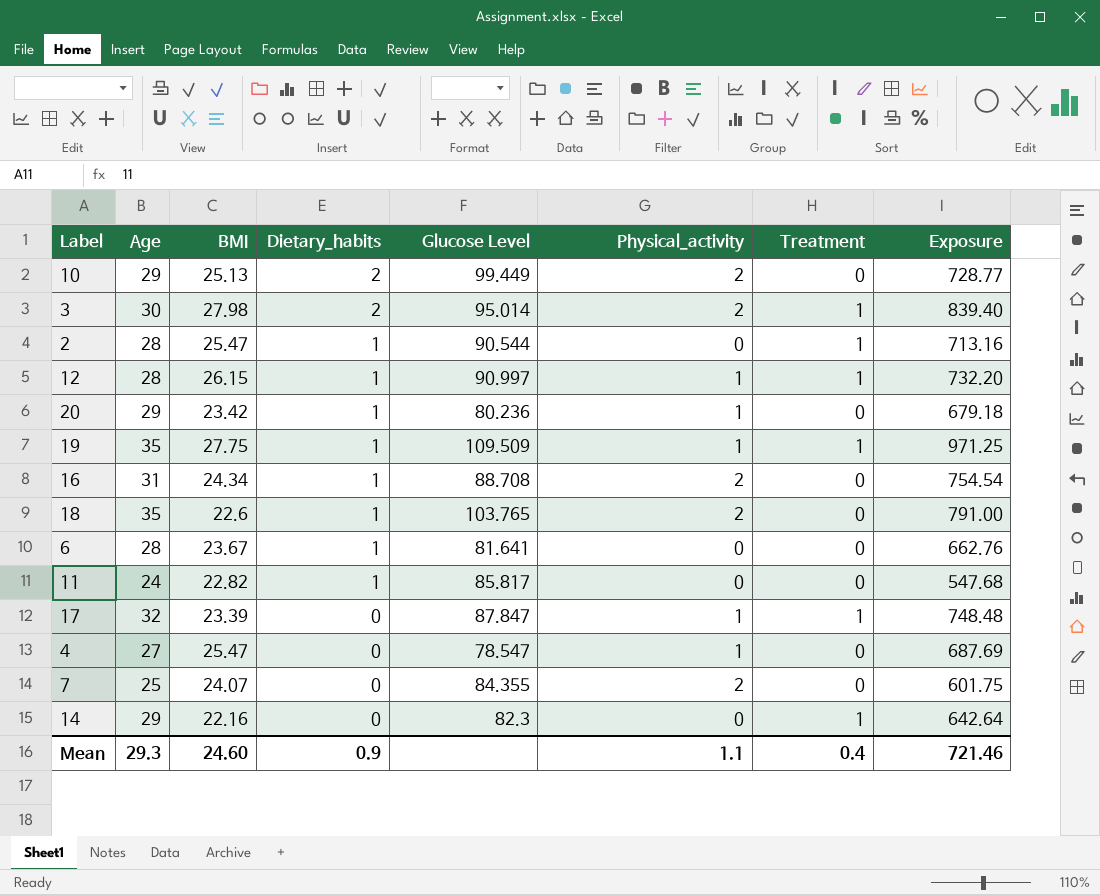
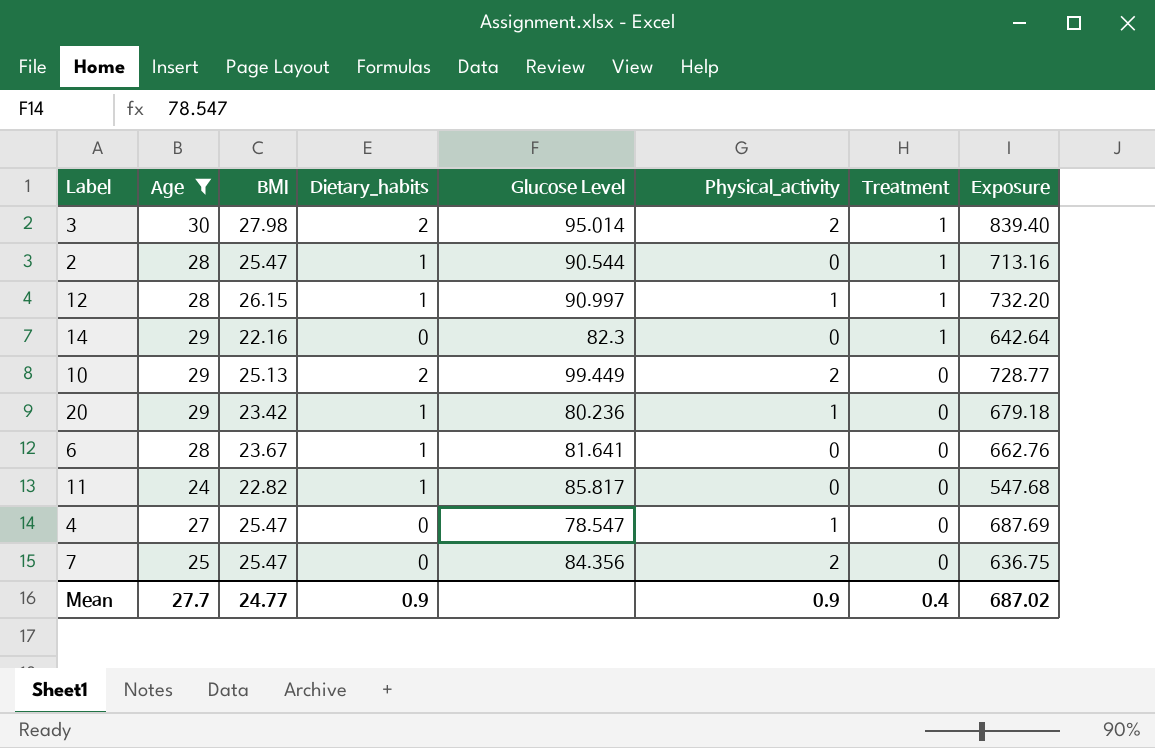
filter: none -> Age <= 30
row order: Dietary_habits descending -> Treatment descending
7 | BMI: 24.07 -> 25.47
7 | Glucose Level: 84.355 -> 84.356
7 | Exposure: 601.75 -> 636.75
Mean | Age: 29.3 -> 27.7
Mean | BMI: 24.60 -> 24.77
Mean | Physical_activity: 1.1 -> 0.9
Mean | Exposure: 721.46 -> 687.02

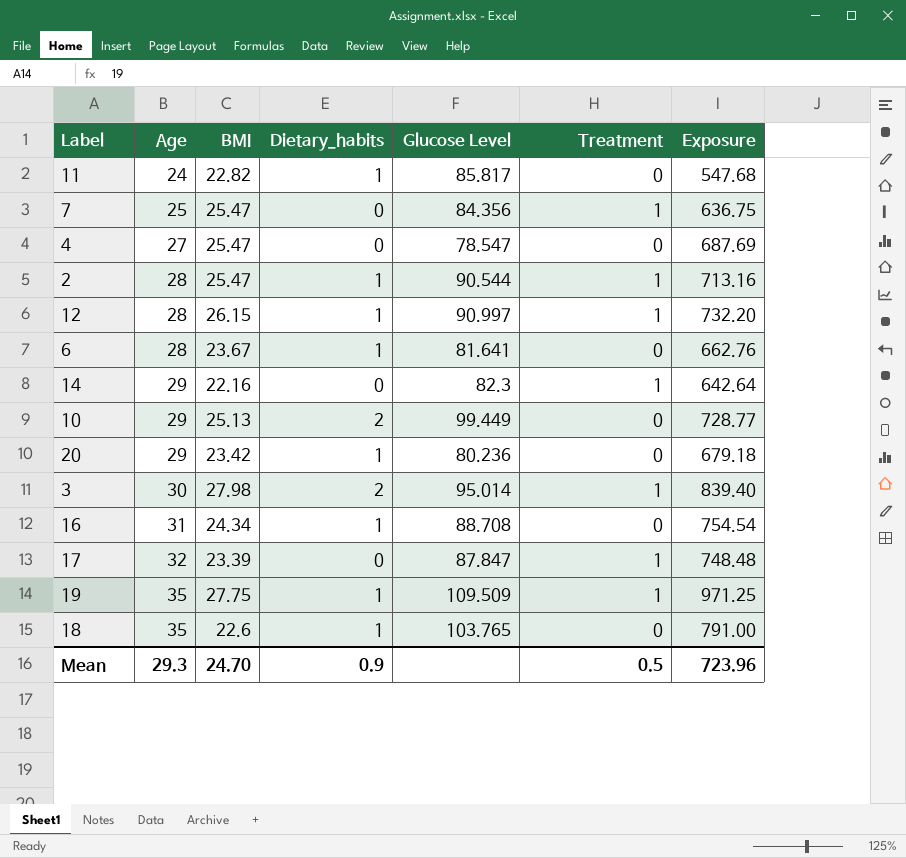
filter: Age <= 30 -> none
row order: Treatment descending -> Age ascending
column Physical_activity | position: 6 -> none
7 | Treatment: 0 -> 1
Mean | Age: 27.7 -> 29.3
Mean | BMI: 24.77 -> 24.70
Mean | Treatment: 0.4 -> 0.5
Mean | Exposure: 687.02 -> 723.96

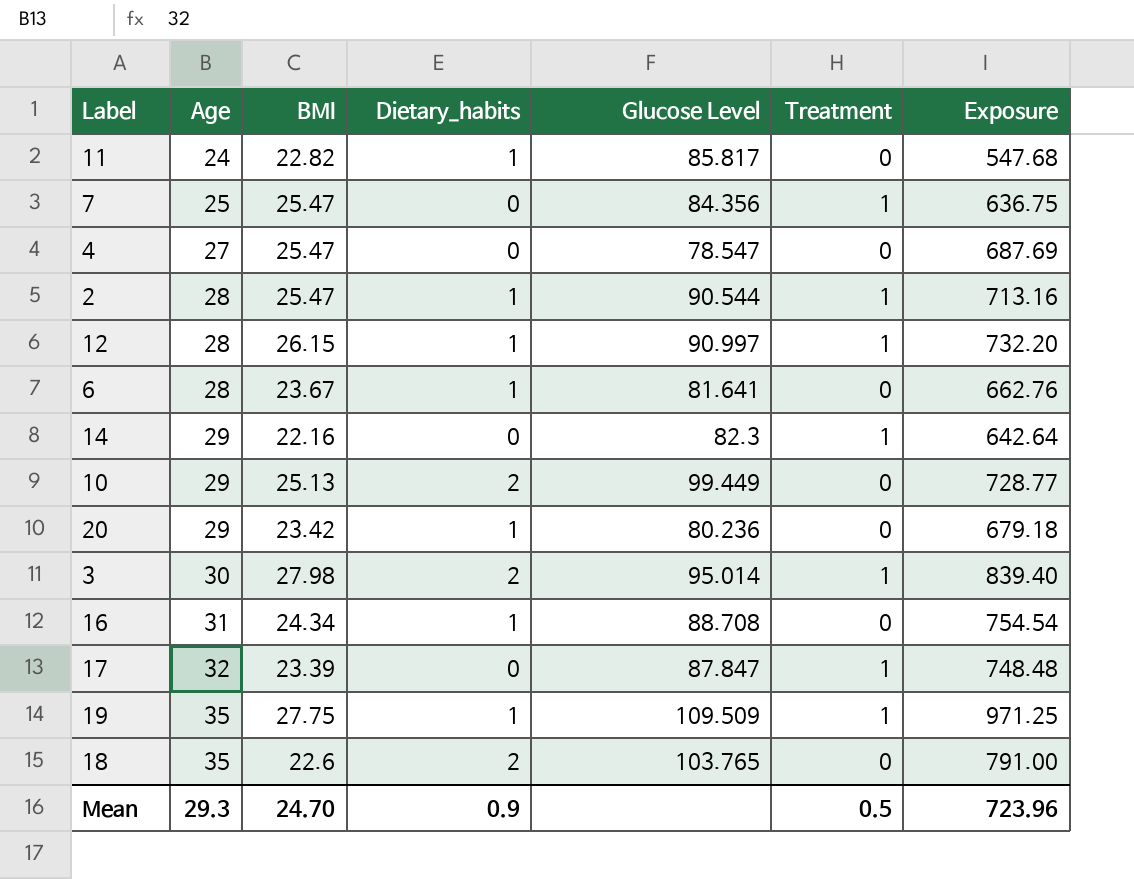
18 | Dietary_habits: 1 -> 2

